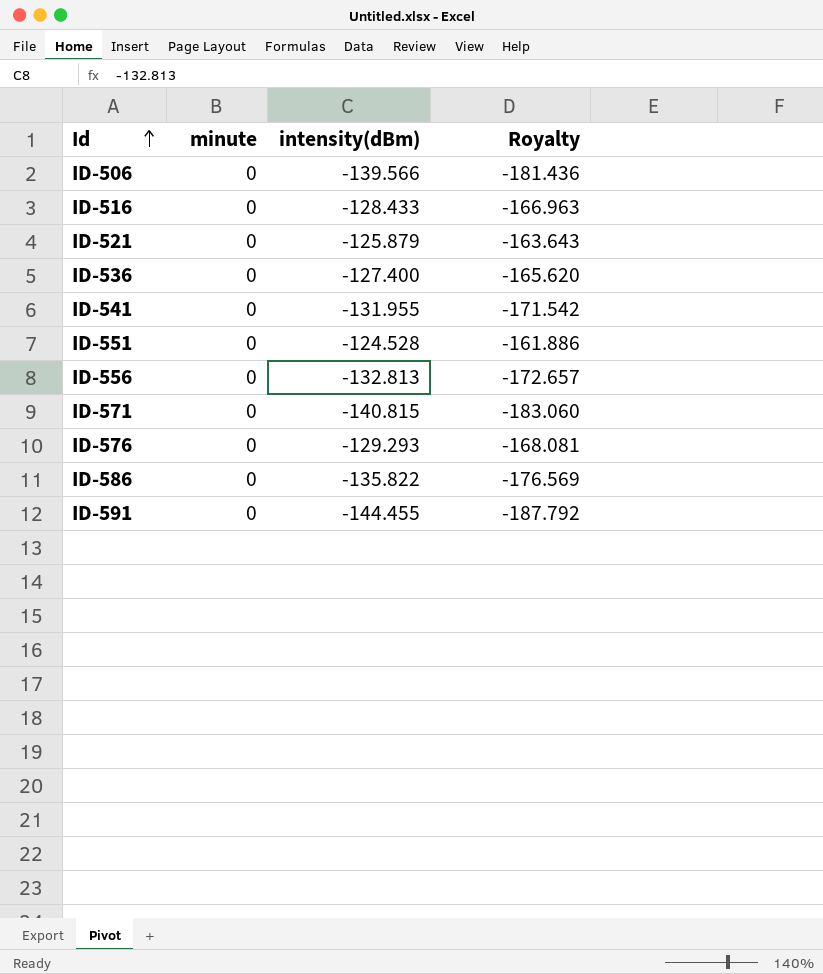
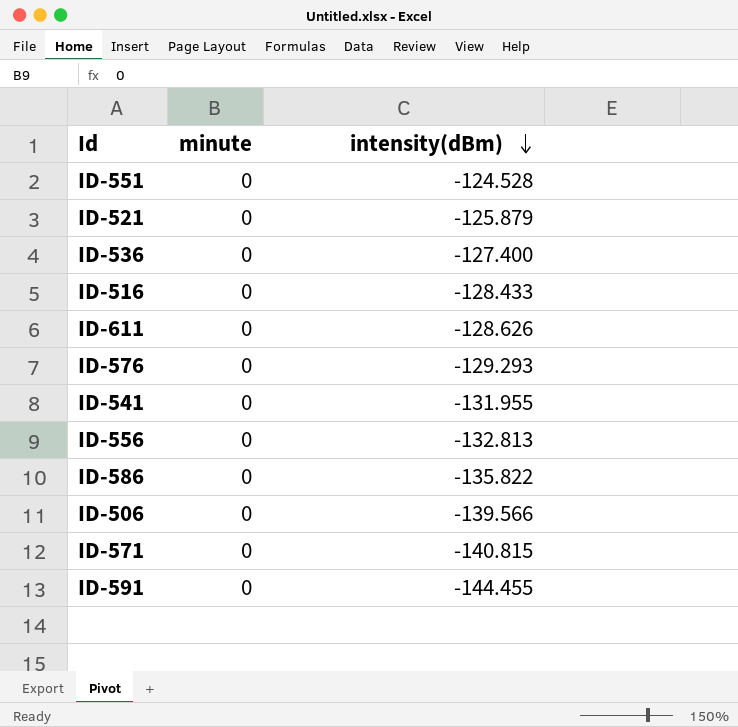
row order: Id ascending -> intensity(dBm) descending
column Royalty | formula: [intensity(dBm)] * 1.3 -> none
row ID-611: none -> 0 | -128.626

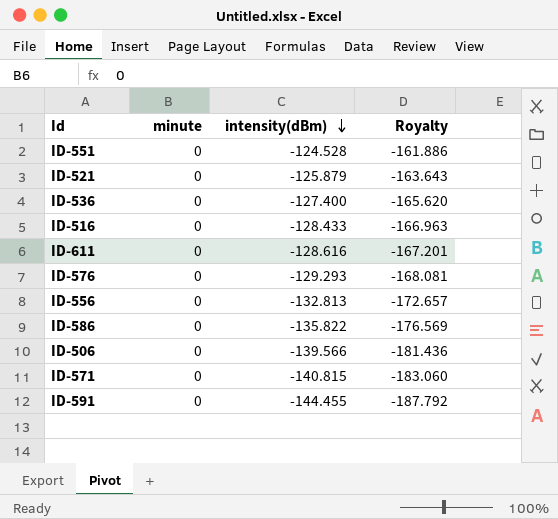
column Royalty | formula: none -> [intensity(dBm)] * 1.3
row ID-541: 0 | -131.955 -> none
ID-611 | intensity(dBm): -128.626 -> -128.616

